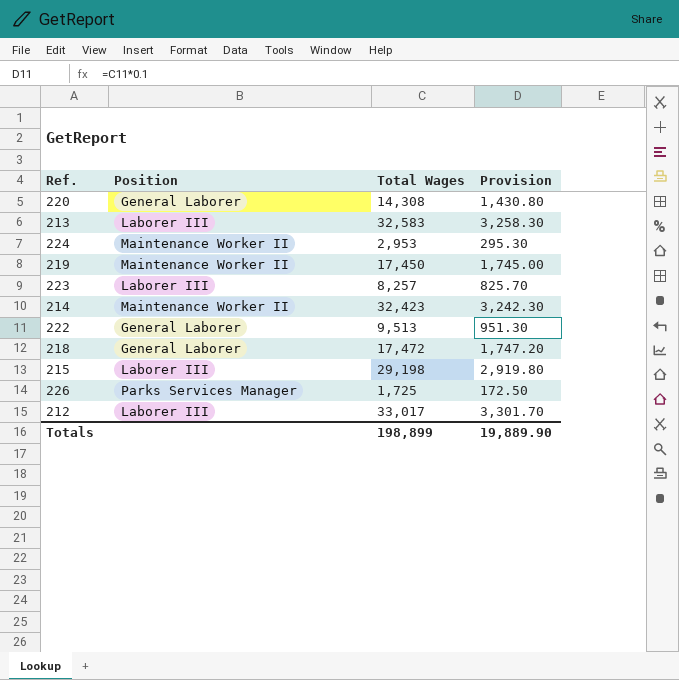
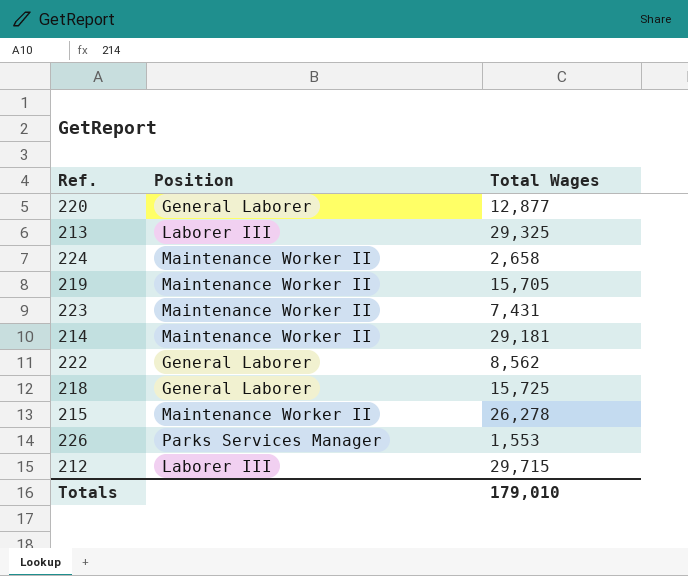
column Provision | formula: [Total Wages] * 0.1 -> none
220 | Total Wages: 14,308 -> 12,877
213 | Total Wages: 32,583 -> 29,325
224 | Total Wages: 2,953 -> 2,658
219 | Total Wages: 17,450 -> 15,705
223 | Position: Laborer III -> Maintenance Worker II
223 | Total Wages: 8,257 -> 7,431
214 | Total Wages: 32,423 -> 29,181
222 | Total Wages: 9,513 -> 8,562
218 | Total Wages: 17,472 -> 15,725
215 | Position: Laborer III -> Maintenance Worker II
215 | Total Wages: 29,198 -> 26,278
226 | Total Wages: 1,725 -> 1,553
212 | Total Wages: 33,017 -> 29,715
Totals | Total Wages: 198,899 -> 179,010

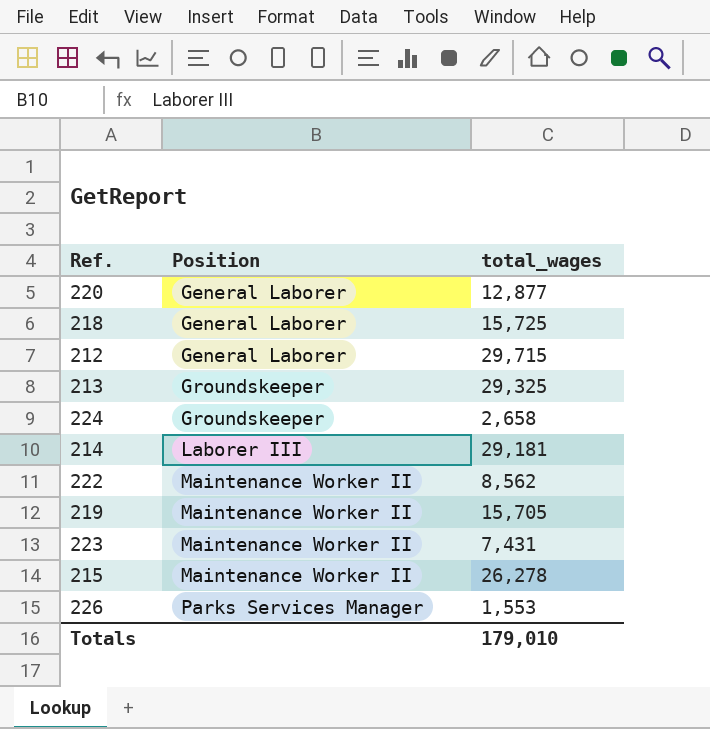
row order: none -> Position ascending
column name: Total Wages -> total_wages
212 | Position: Laborer III -> General Laborer
213 | Position: Laborer III -> Groundskeeper
224 | Position: Maintenance Worker II -> Groundskeeper
214 | Position: Maintenance Worker II -> Laborer III
222 | Position: General Laborer -> Maintenance Worker II

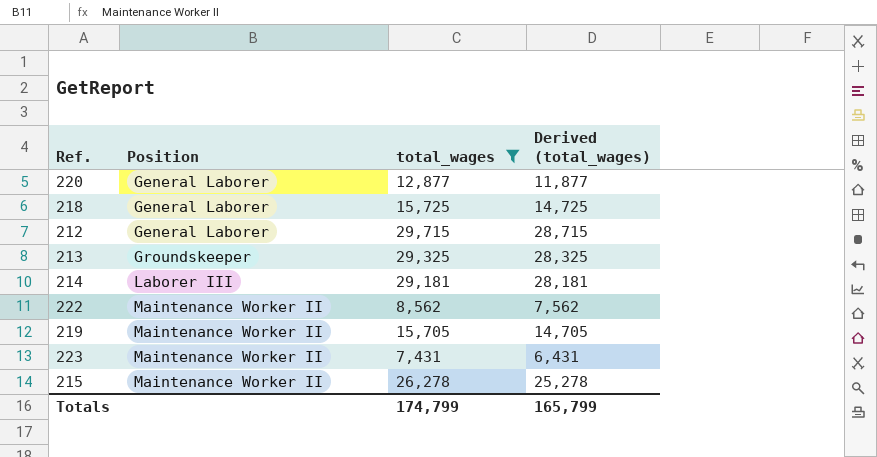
filter: none -> total_wages >= 7,431
column Derived (total_wages) | formula: none -> [total_wages] - 1000
Totals | total_wages: 179,010 -> 174,799

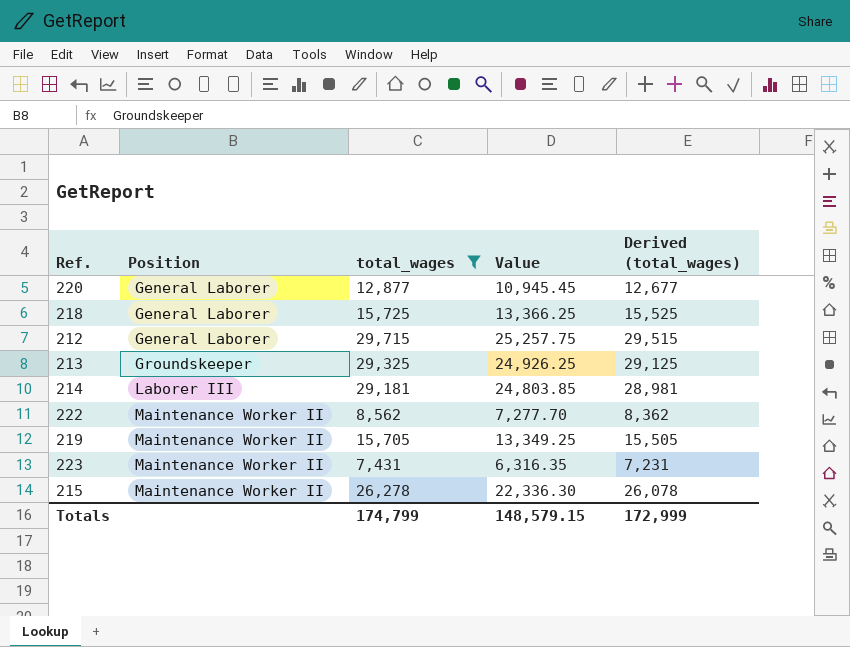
column Value | formula: none -> [total_wages] * 0.85
column Derived (total_wages) | formula: [total_wages] - 1000 -> [total_wages] - 200
Totals | Derived (total_wages): 165,799 -> 172,999

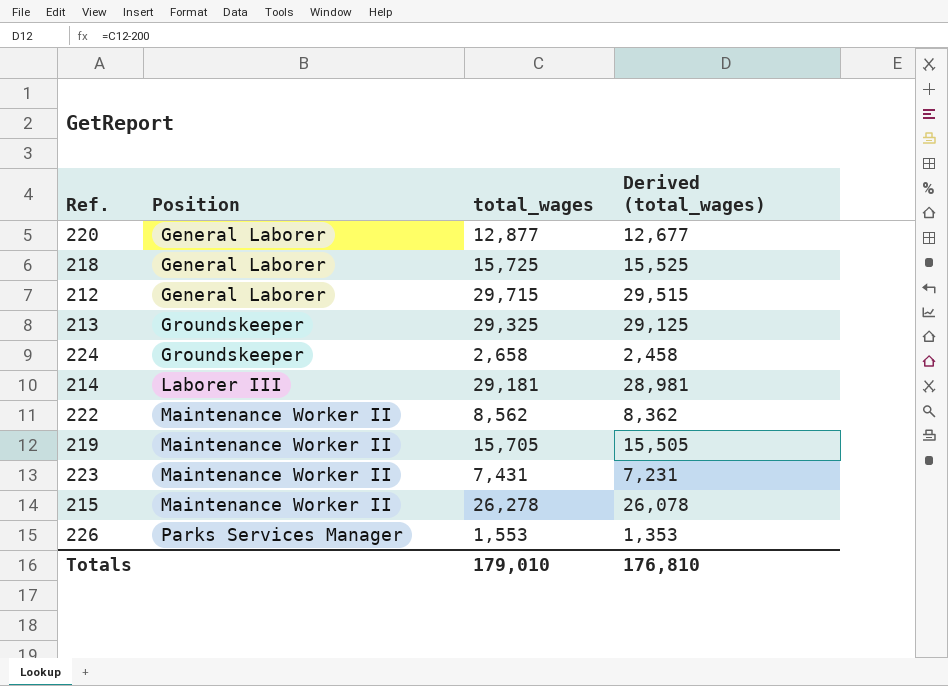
filter: total_wages >= 7,431 -> none
column Value | formula: [total_wages] * 0.85 -> none
Totals | total_wages: 174,799 -> 179,010
Totals | Derived (total_wages): 172,999 -> 176,810

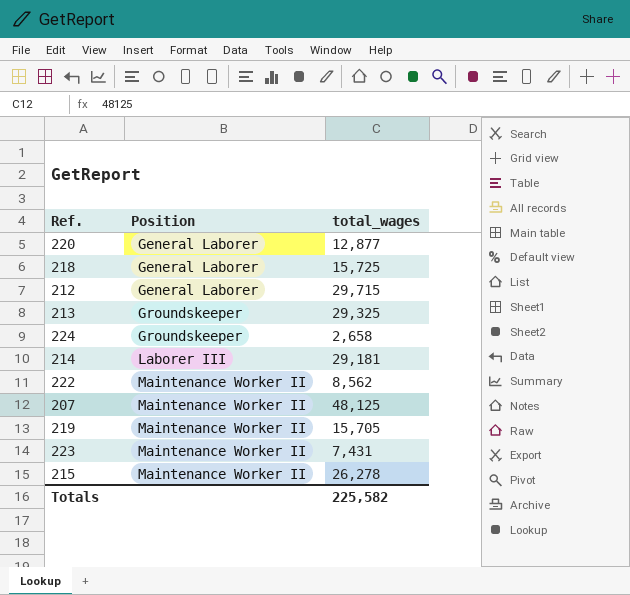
column Derived (total_wages) | formula: [total_wages] - 200 -> none
row 226: Parks Services Manager | 1,553 | 1,353 -> none
row 207: none -> Maintenance Worker II | 48,125
Totals | total_wages: 179,010 -> 225,582

